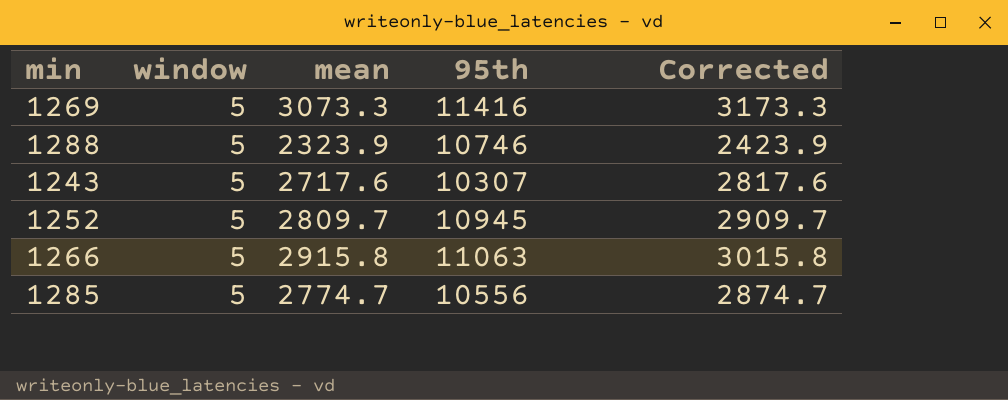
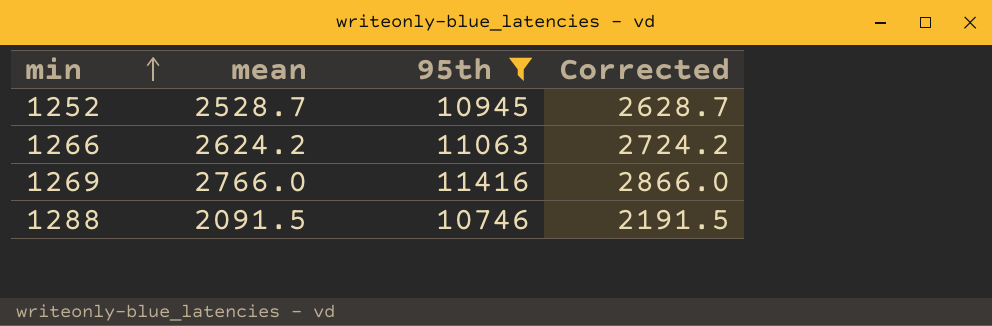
filter: none -> 95th >= 10746
row order: none -> min ascending
column window | position: 2 -> none
1252 | mean: 2809.7 -> 2528.7
1252 | Corrected: 2909.7 -> 2628.7
1266 | mean: 2915.8 -> 2624.2
1266 | Corrected: 3015.8 -> 2724.2
1269 | mean: 3073.3 -> 2766.0
1269 | Corrected: 3173.3 -> 2866.0
1288 | mean: 2323.9 -> 2091.5
1288 | Corrected: 2423.9 -> 2191.5

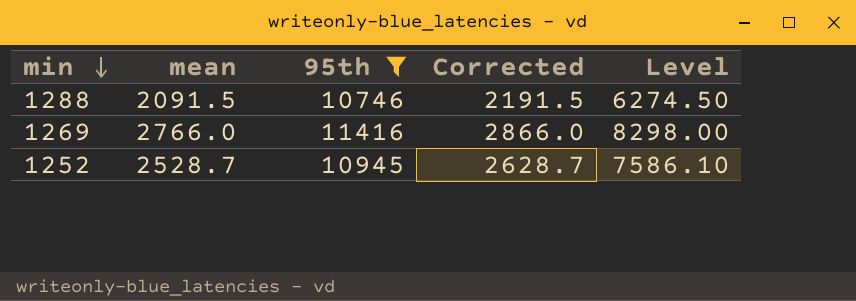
row order: min ascending -> min descending
column Level | formula: none -> [mean] * 3
row 1266: 2624.2 | 11063 | 2724.2 -> none

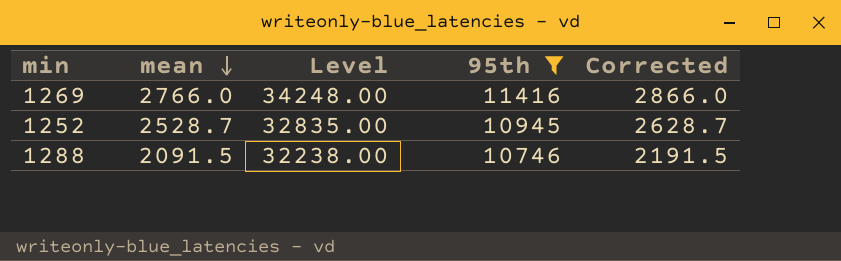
row order: min descending -> mean descending
column Level | formula: [mean] * 3 -> [95th] * 3
column Level | position: 5 -> 3

